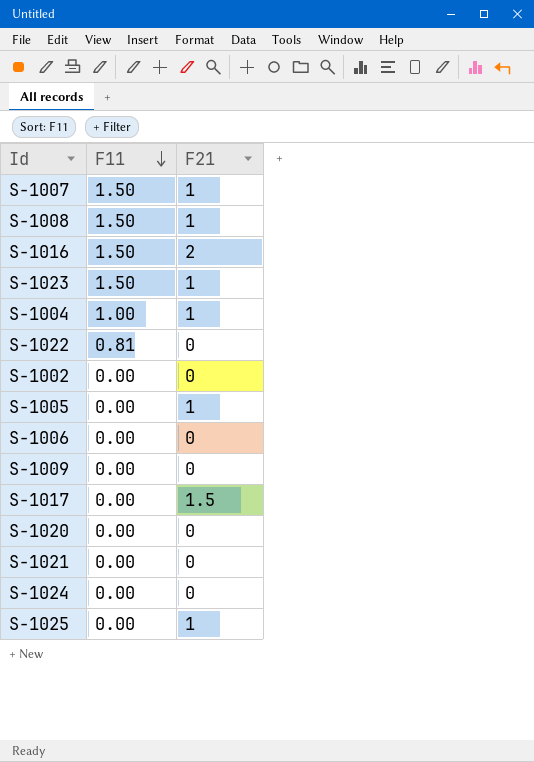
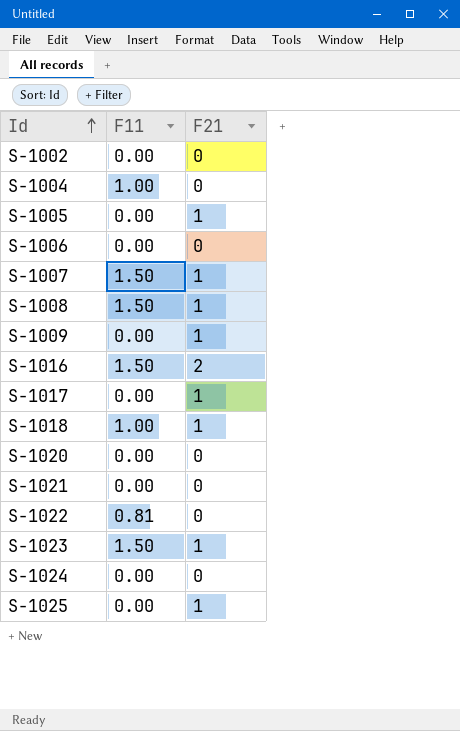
row order: F11 descending -> Id ascending
S-1004 | F21: 1 -> 0
S-1009 | F21: 0 -> 1
S-1017 | F21: 1.5 -> 1
row S-1018: none -> 1.00 | 1

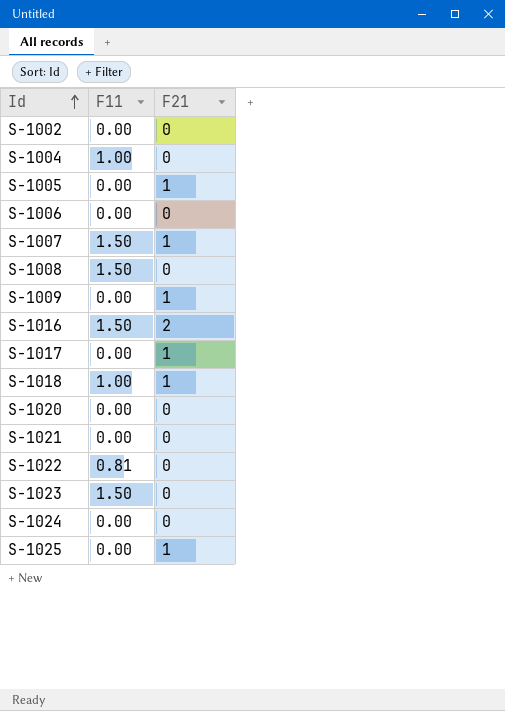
S-1008 | F21: 1 -> 0
S-1023 | F21: 1 -> 0

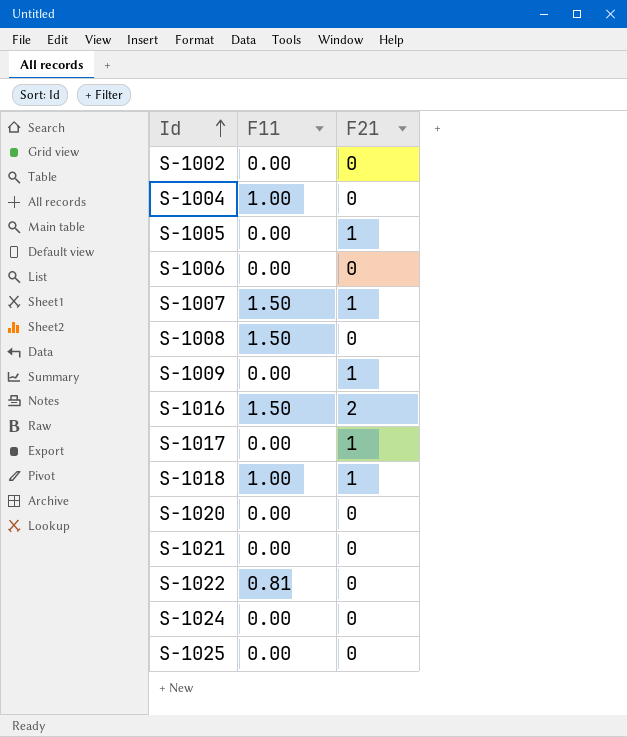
row S-1023: 1.50 | 0 -> none
S-1025 | F21: 1 -> 0

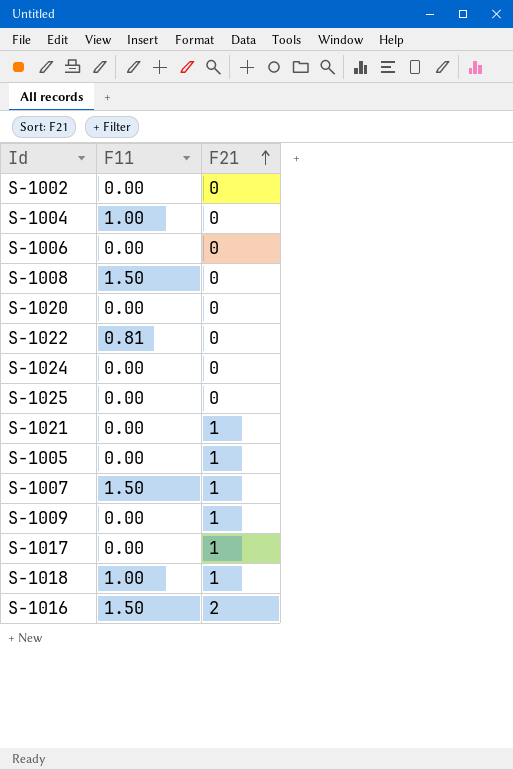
row order: Id ascending -> F21 ascending
S-1021 | F21: 0 -> 1

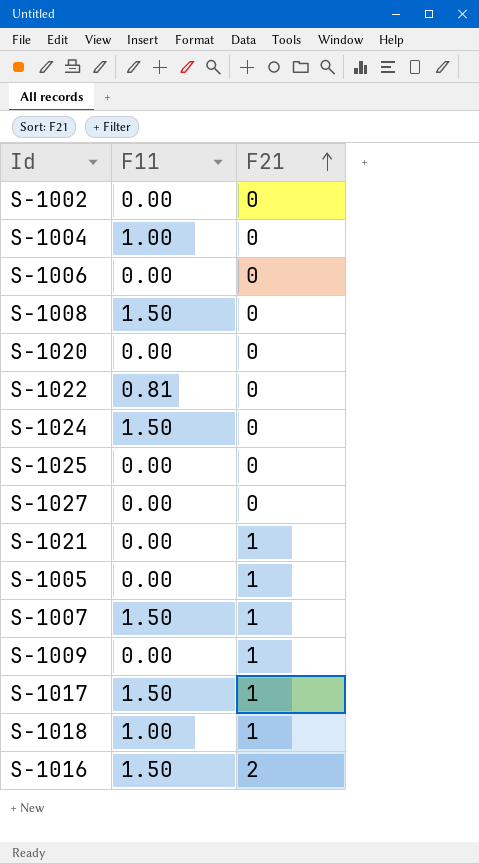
S-1024 | F11: 0.00 -> 1.50
row S-1027: none -> 0.00 | 0
S-1017 | F11: 0.00 -> 1.50

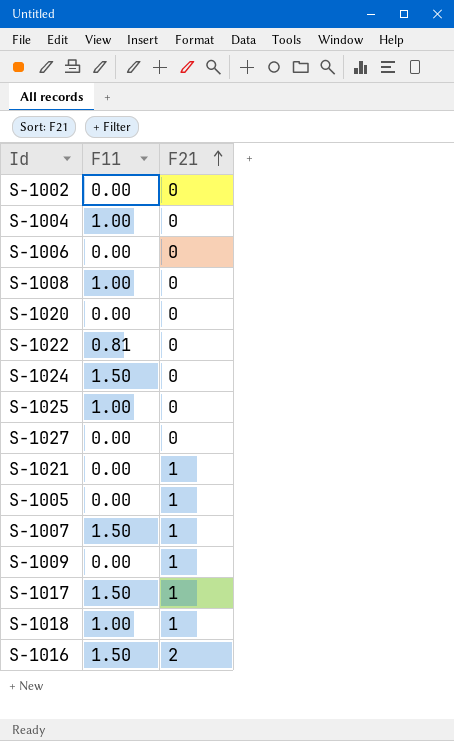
S-1008 | F11: 1.50 -> 1.00
S-1025 | F11: 0.00 -> 1.00

